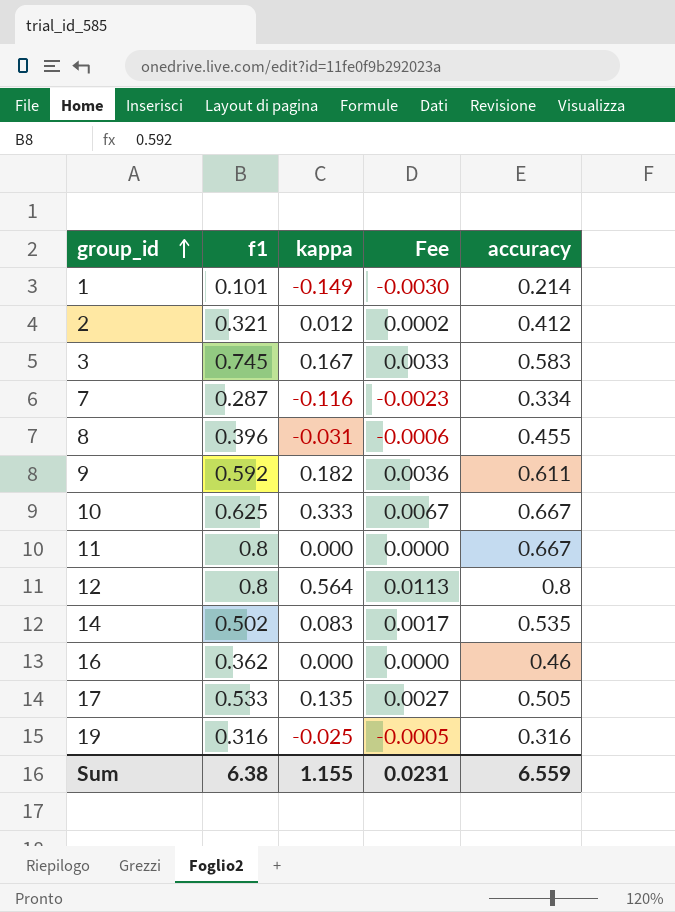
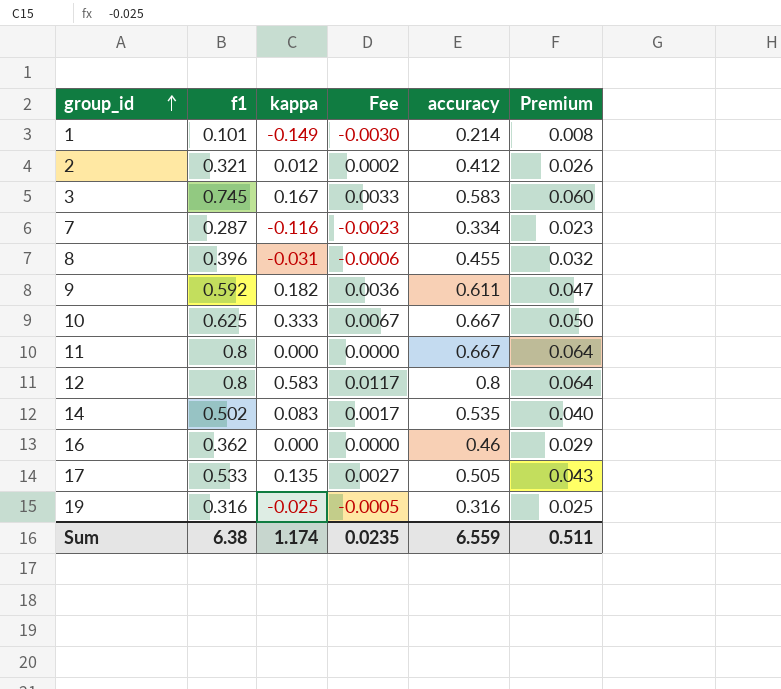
column Premium | formula: none -> [f1] * 0.08
12 | kappa: 0.564 -> 0.583
12 | Fee: 0.0113 -> 0.0117
Sum | kappa: 1.155 -> 1.174
Sum | Fee: 0.0231 -> 0.0235

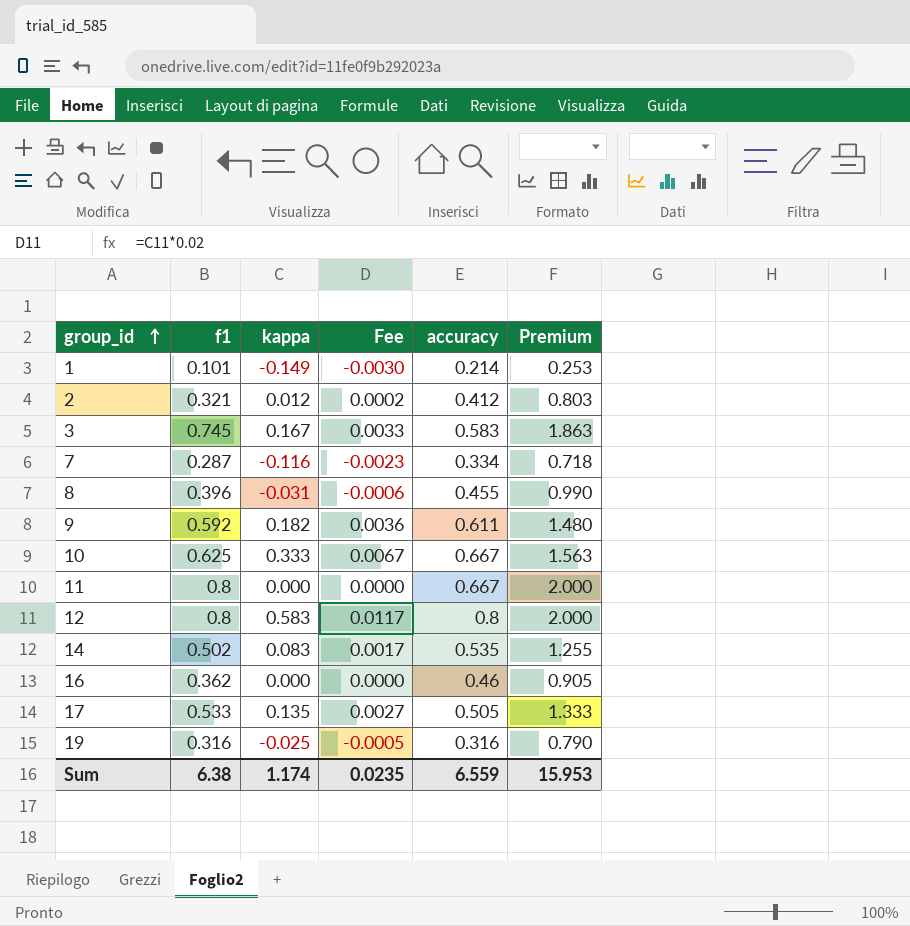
column Premium | formula: [f1] * 0.08 -> [f1] * 2.5
Sum | Premium: 0.511 -> 15.953

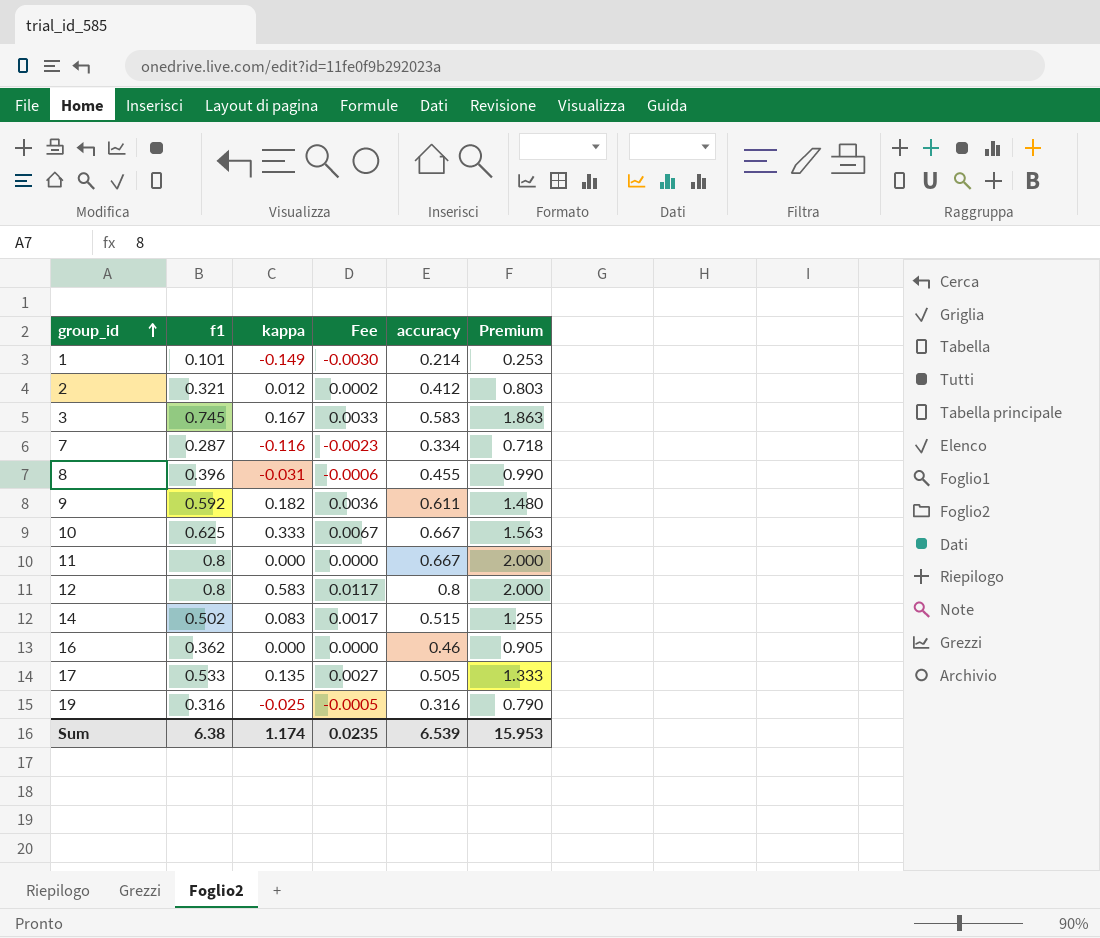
14 | accuracy: 0.535 -> 0.515
Sum | accuracy: 6.559 -> 6.539

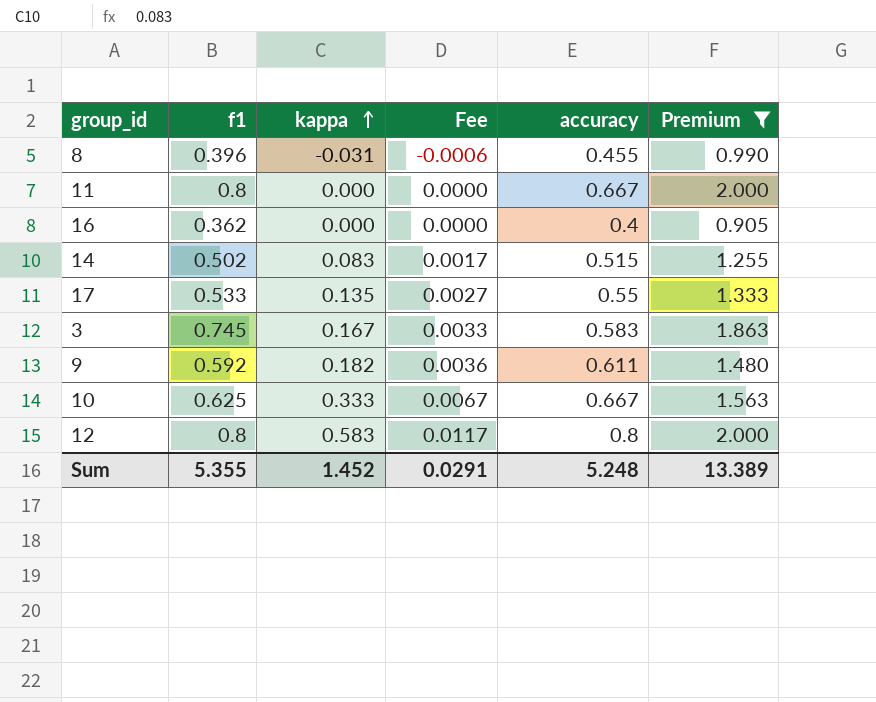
filter: none -> Premium >= 0.905
row order: group_id ascending -> kappa ascending
16 | accuracy: 0.46 -> 0.4
17 | accuracy: 0.505 -> 0.55
Sum | f1: 6.38 -> 5.355
Sum | kappa: 1.174 -> 1.452
Sum | Fee: 0.0235 -> 0.0291
Sum | accuracy: 6.539 -> 5.248
Sum | Premium: 15.953 -> 13.389

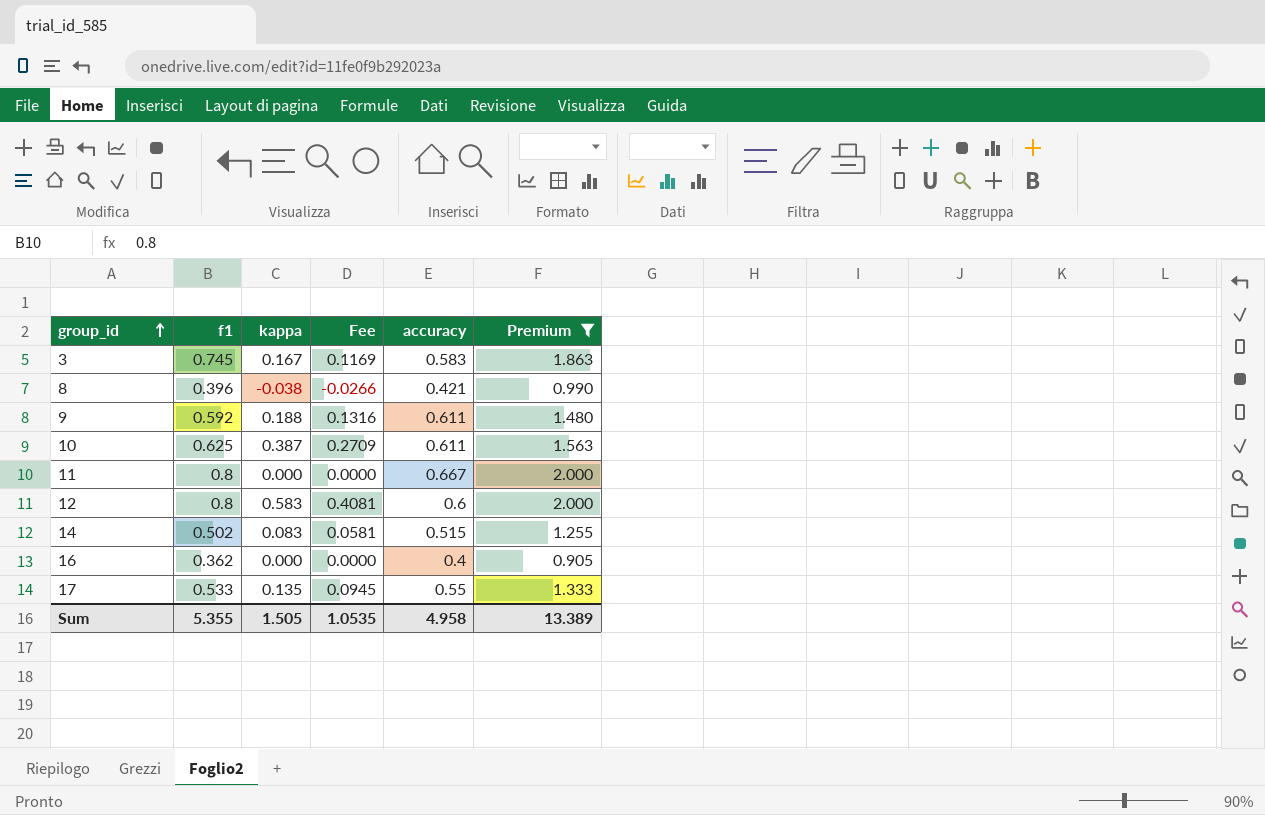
row order: kappa ascending -> group_id ascending
column Fee | formula: [kappa] * 0.02 -> [kappa] * 0.7
8 | kappa: -0.031 -> -0.038
8 | accuracy: 0.455 -> 0.421
9 | kappa: 0.182 -> 0.188
10 | kappa: 0.333 -> 0.387
10 | accuracy: 0.667 -> 0.611
12 | accuracy: 0.8 -> 0.6
Sum | kappa: 1.452 -> 1.505
Sum | Fee: 0.0291 -> 1.0535
Sum | accuracy: 5.248 -> 4.958

